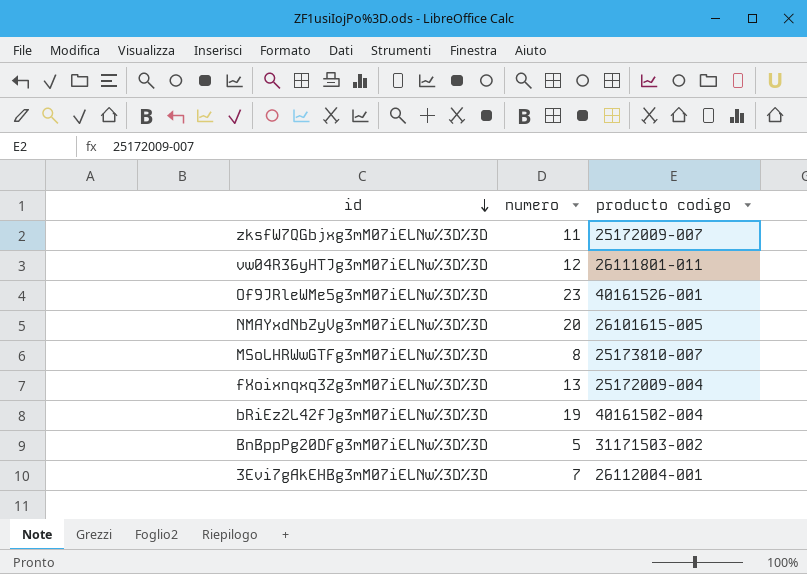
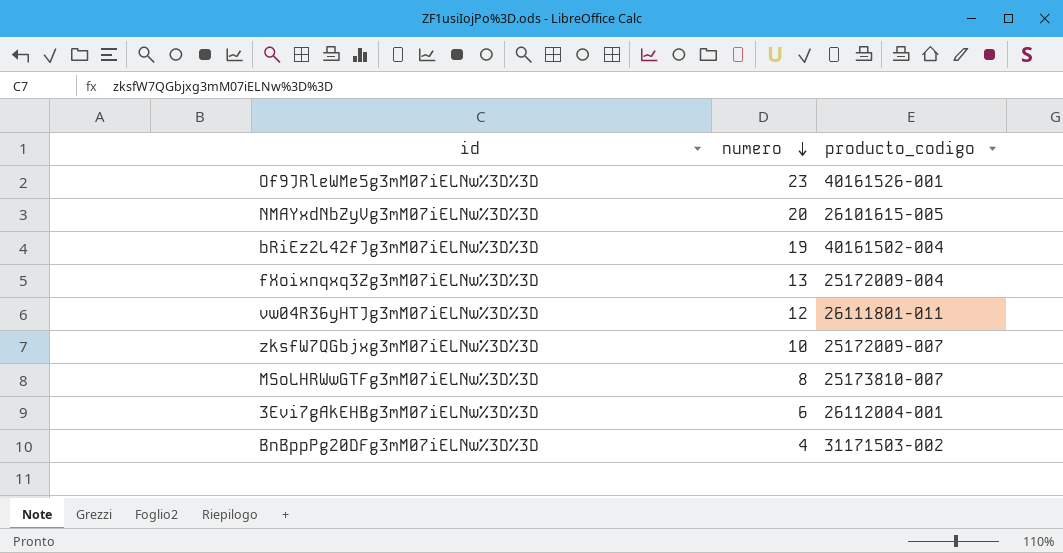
row order: id descending -> numero descending
column name: producto codigo -> producto_codigo
zksfW7QGbjxg3mM07iELNw%3D%3D | numero: 11 -> 10
3Evi7gAkEHBg3mM07iELNw%3D%3D | numero: 7 -> 6
BnBppPg20DFg3mM07iELNw%3D%3D | numero: 5 -> 4

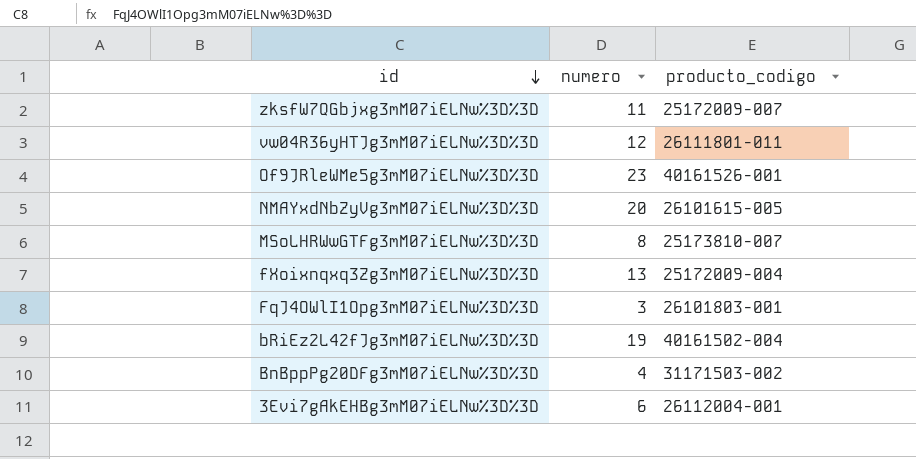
row order: numero descending -> id descending
zksfW7QGbjxg3mM07iELNw%3D%3D | numero: 10 -> 11
row FqJ4OWlI1Opg3mM07iELNw%3D%3D: none -> 3 | 26101803-001

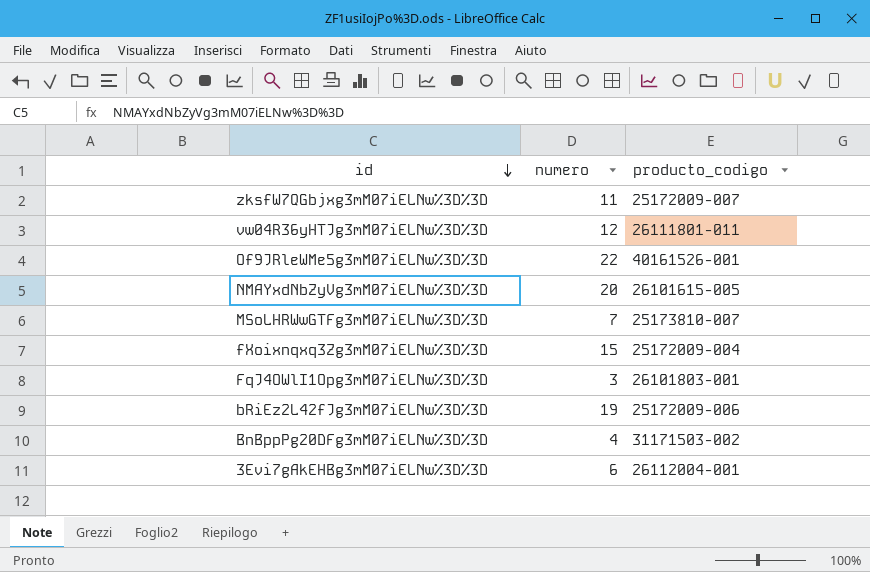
Of9JRleWMe5g3mM07iELNw%3D%3D | numero: 23 -> 22
MSoLHRWwGTFg3mM07iELNw%3D%3D | numero: 8 -> 7
fXoixnqxq3Zg3mM07iELNw%3D%3D | numero: 13 -> 15
bRiEz2L42fJg3mM07iELNw%3D%3D | producto_codigo: 40161502-004 -> 25172009-006

